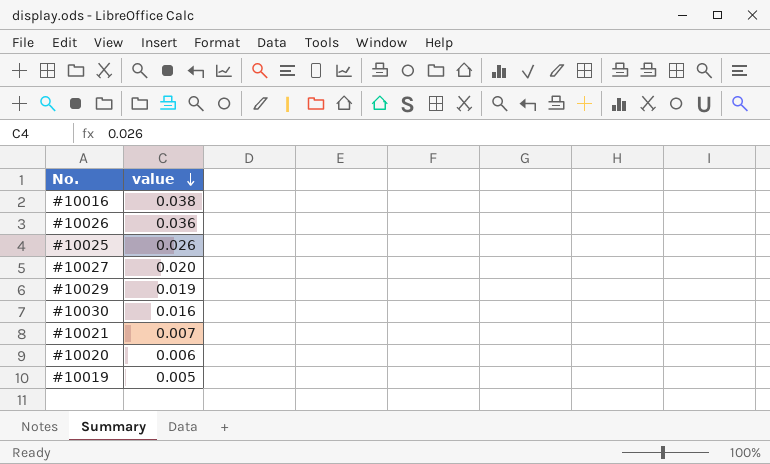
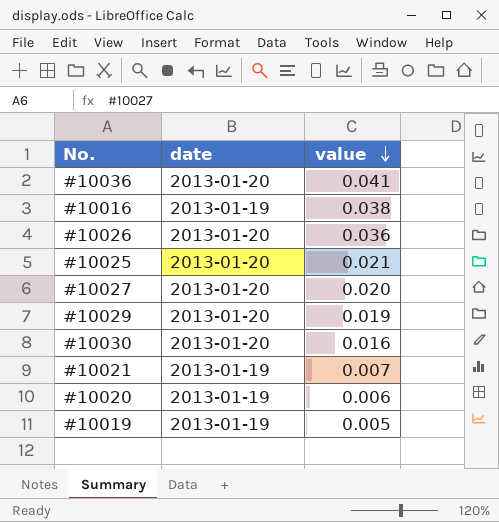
column date | position: none -> 2
row #10036: none -> 2013-01-20 | 0.041
#10025 | value: 0.026 -> 0.021

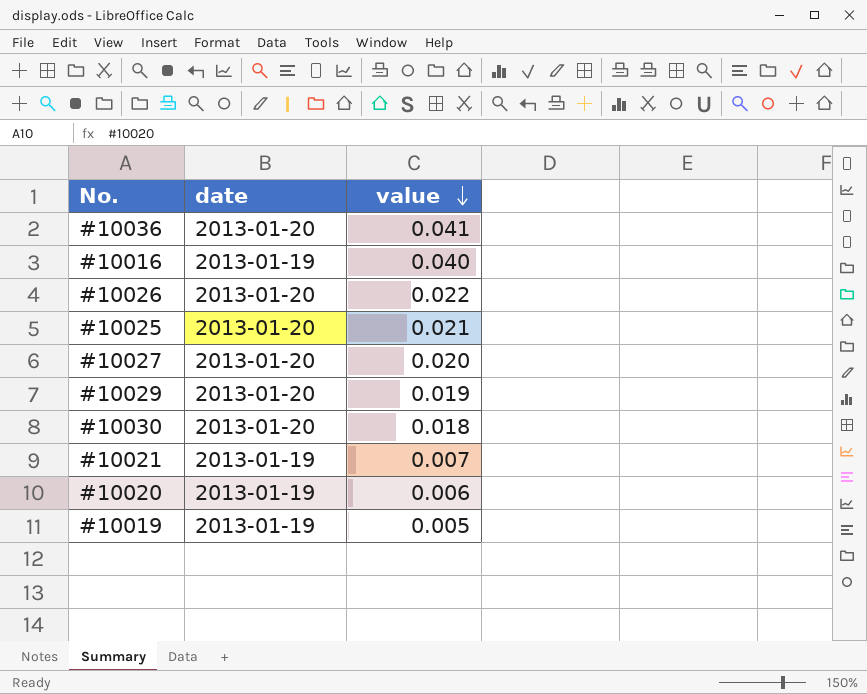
#10016 | value: 0.038 -> 0.040
#10026 | value: 0.036 -> 0.022
#10030 | value: 0.016 -> 0.018

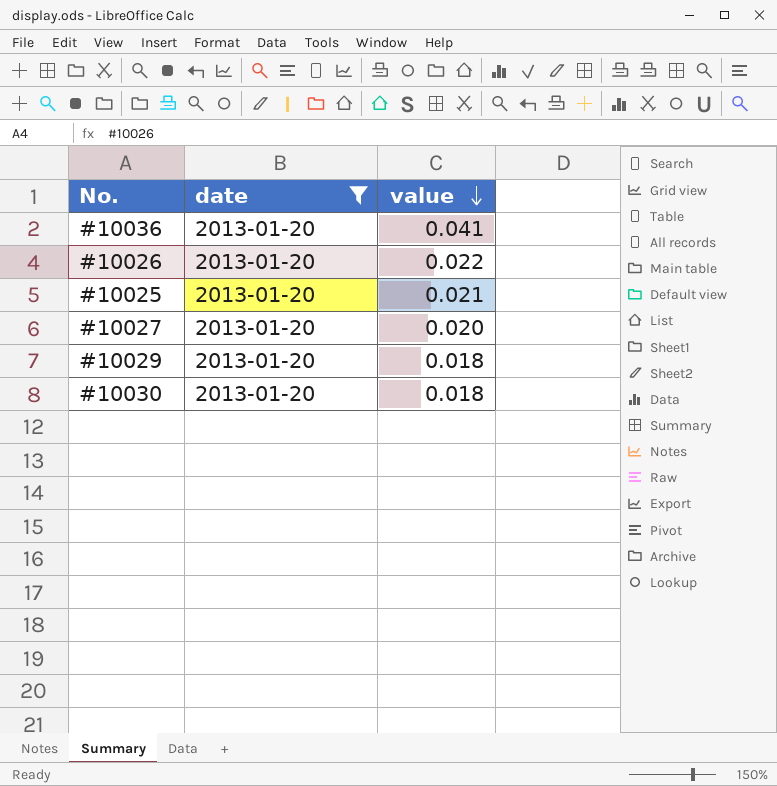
filter: none -> date = 2013-01-20
#10029 | value: 0.019 -> 0.018

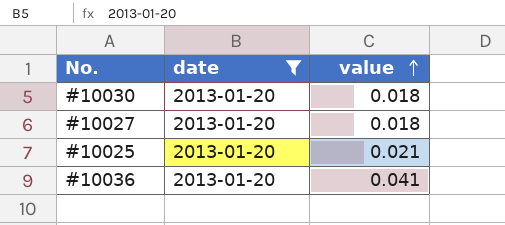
row order: value descending -> value ascending
row #10026: 2013-01-20 | 0.022 -> none
row #10029: 2013-01-20 | 0.018 -> none
#10027 | value: 0.020 -> 0.018

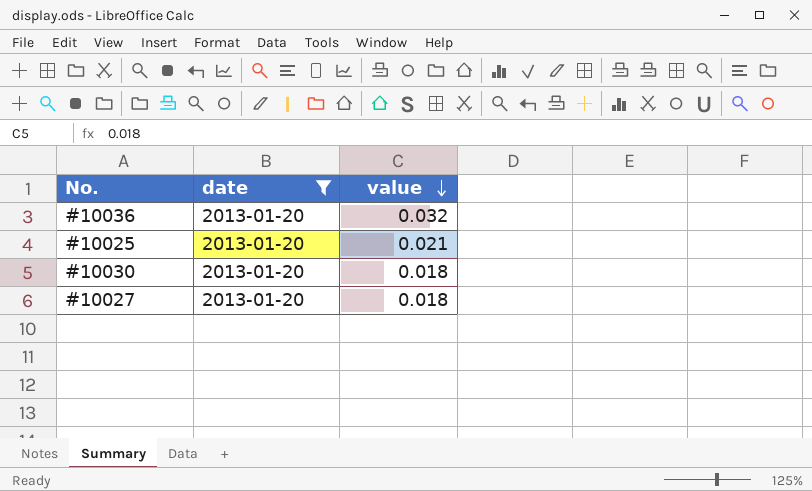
row order: value ascending -> value descending
#10036 | value: 0.041 -> 0.032

